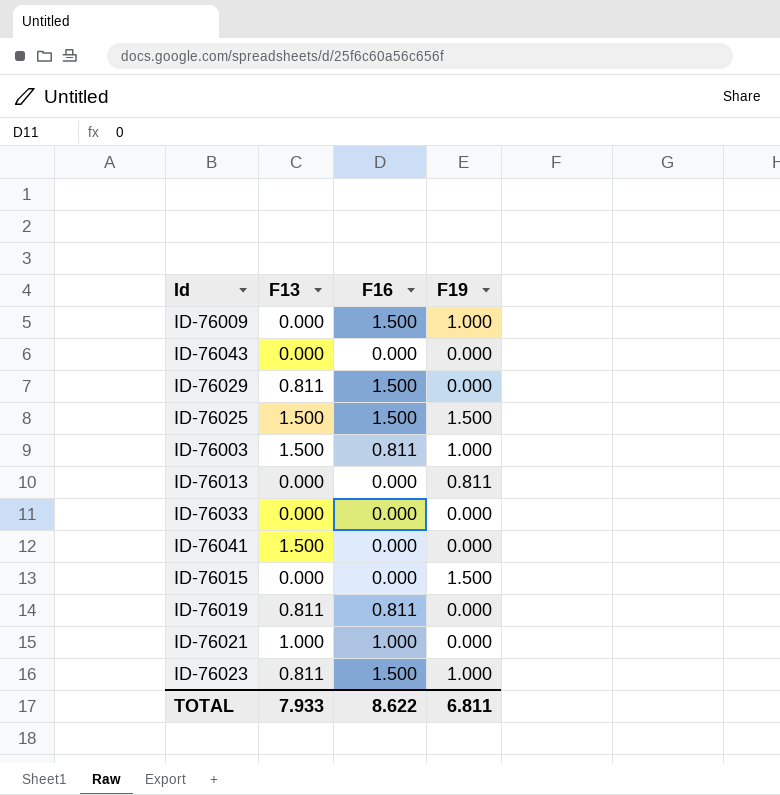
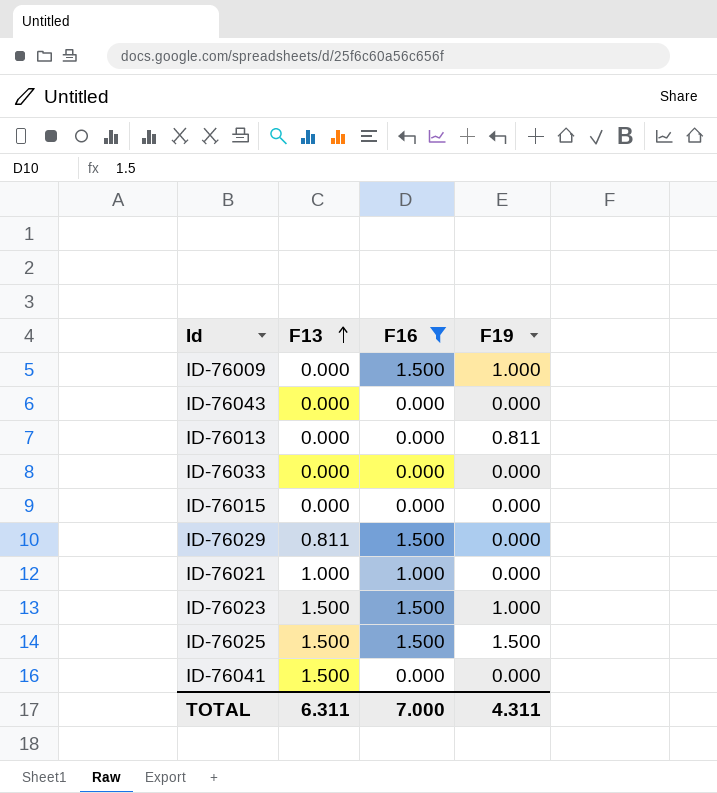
filter: none -> F16 != 0.811
row order: none -> F13 ascending
ID-76015 | F19: 1.500 -> 0.000
ID-76023 | F13: 0.811 -> 1.500
TOTAL | F13: 7.933 -> 6.311
TOTAL | F16: 8.622 -> 7.000
TOTAL | F19: 6.811 -> 4.311

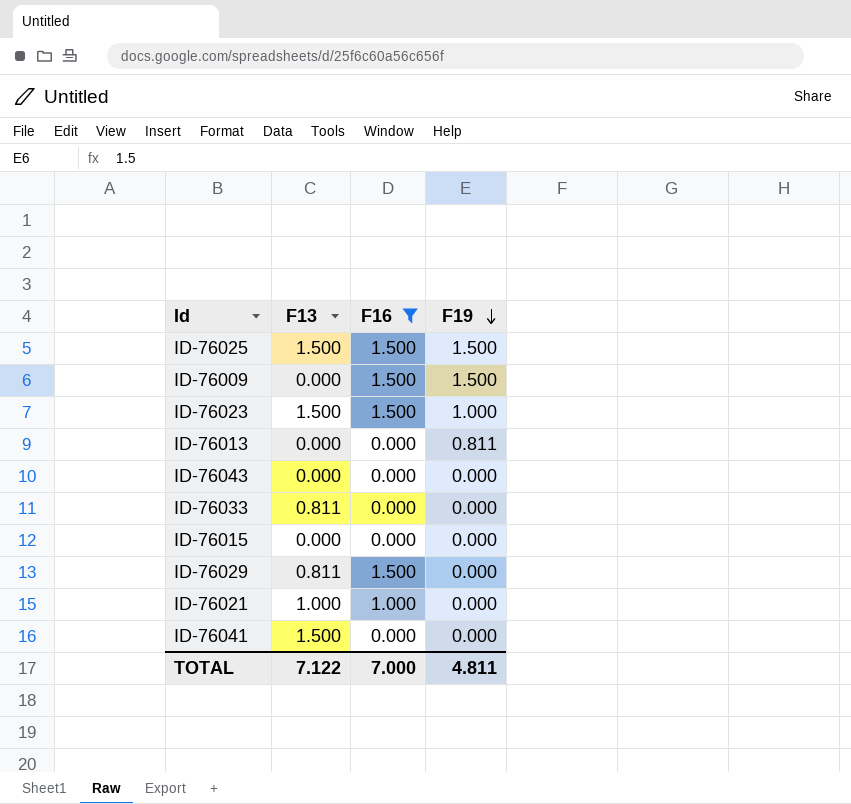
row order: F13 ascending -> F19 descending
ID-76009 | F19: 1.000 -> 1.500
ID-76033 | F13: 0.000 -> 0.811
TOTAL | F13: 6.311 -> 7.122
TOTAL | F19: 4.311 -> 4.811

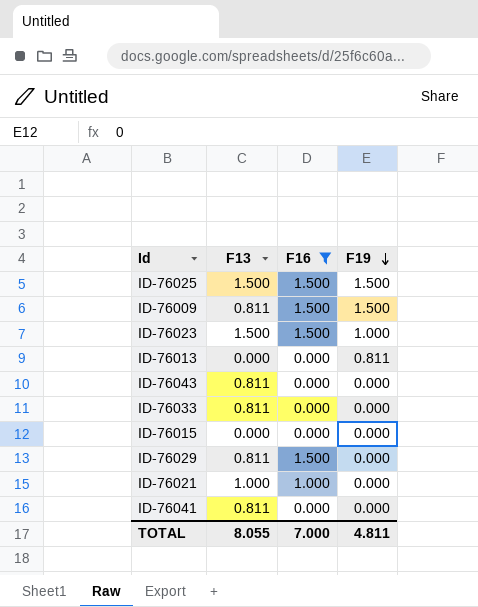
ID-76009 | F13: 0.000 -> 0.811
ID-76043 | F13: 0.000 -> 0.811
ID-76041 | F13: 1.500 -> 0.811
TOTAL | F13: 7.122 -> 8.055

